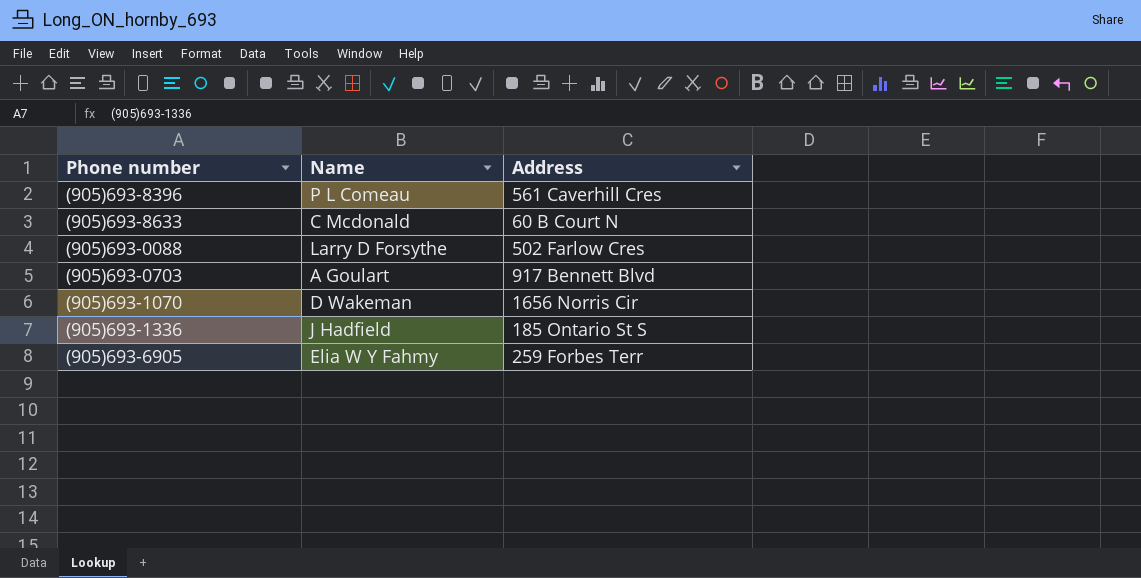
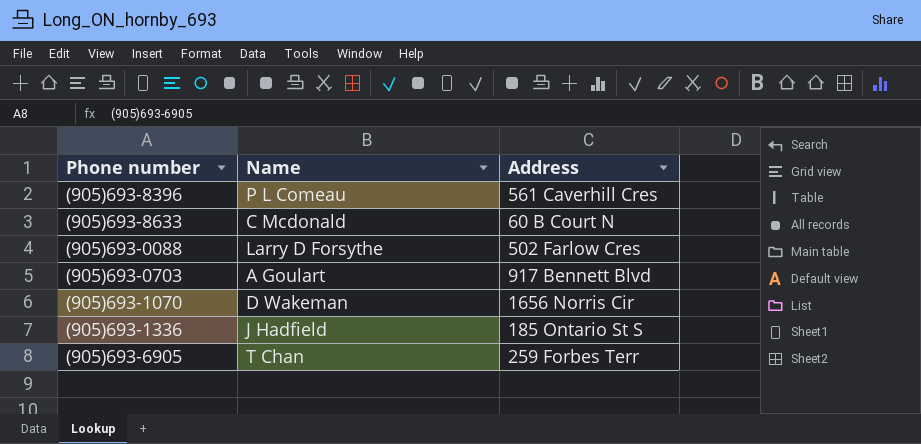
(905)693-6905 | Name: Elia W Y Fahmy -> T Chan

